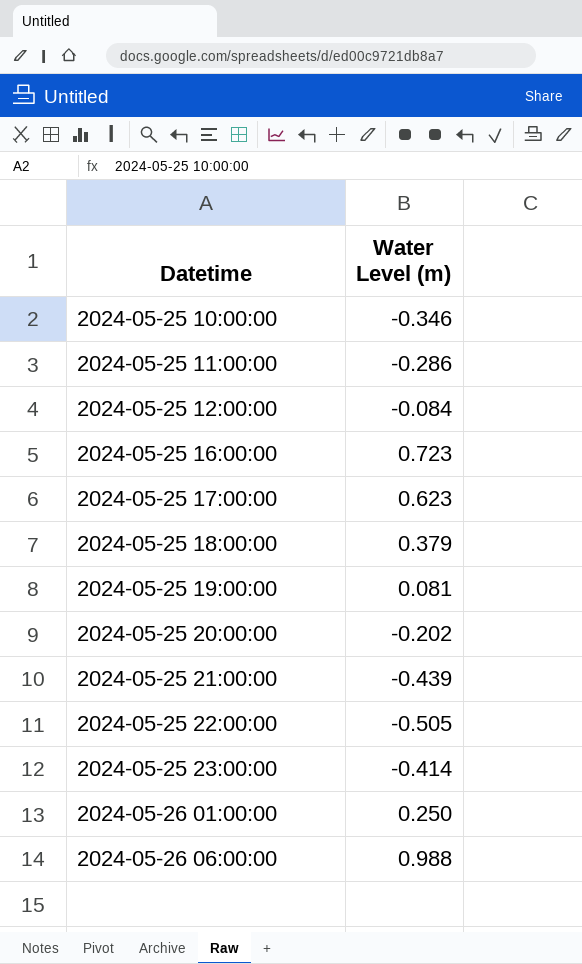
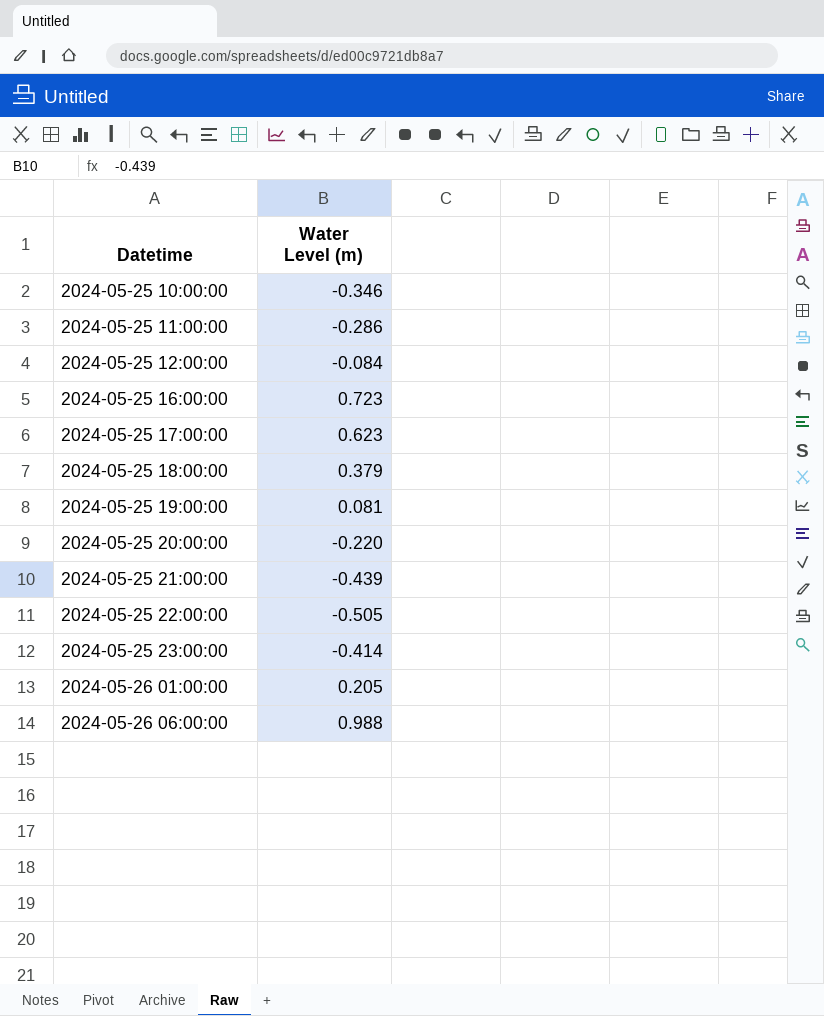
2024-05-25 20:00:00 | Water Level (m): -0.202 -> -0.220
2024-05-26 01:00:00 | Water Level (m): 0.250 -> 0.205

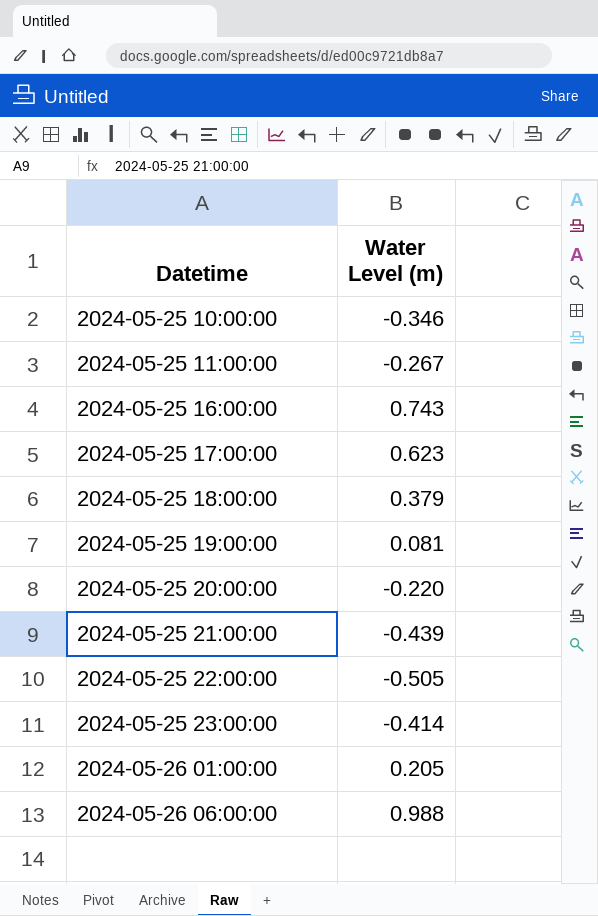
row 2024-05-25 12:00:00: -0.084 -> none
2024-05-25 11:00:00 | Water Level (m): -0.286 -> -0.267
2024-05-25 16:00:00 | Water Level (m): 0.723 -> 0.743

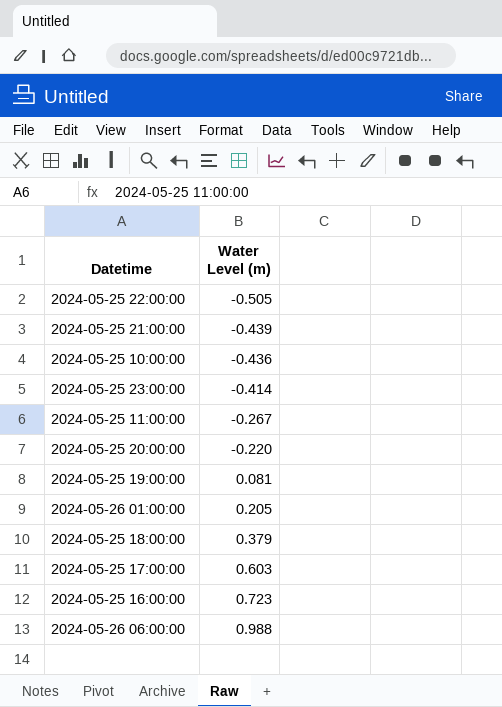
row order: Datetime ascending -> Water Level (m) ascending
2024-05-25 10:00:00 | Water Level (m): -0.346 -> -0.436
2024-05-25 17:00:00 | Water Level (m): 0.623 -> 0.603
2024-05-25 16:00:00 | Water Level (m): 0.743 -> 0.723

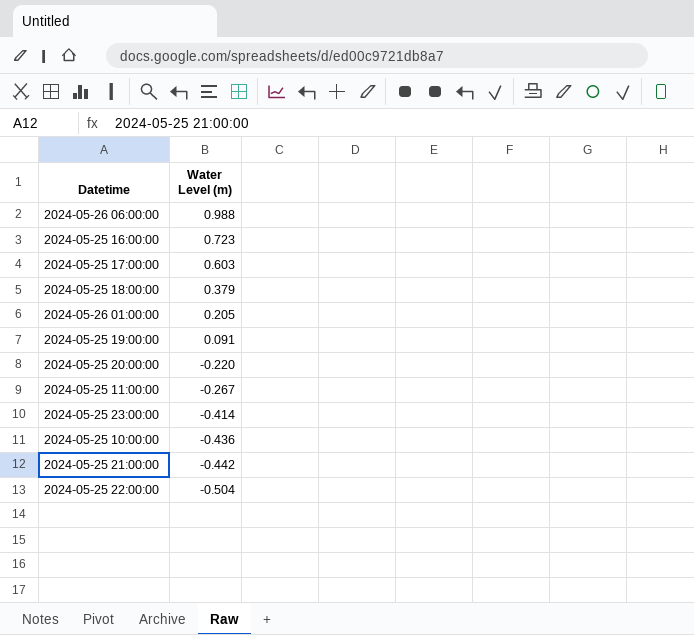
row order: Water Level (m) ascending -> Water Level (m) descending
2024-05-25 19:00:00 | Water Level (m): 0.081 -> 0.091
2024-05-25 21:00:00 | Water Level (m): -0.439 -> -0.442
2024-05-25 22:00:00 | Water Level (m): -0.505 -> -0.504

